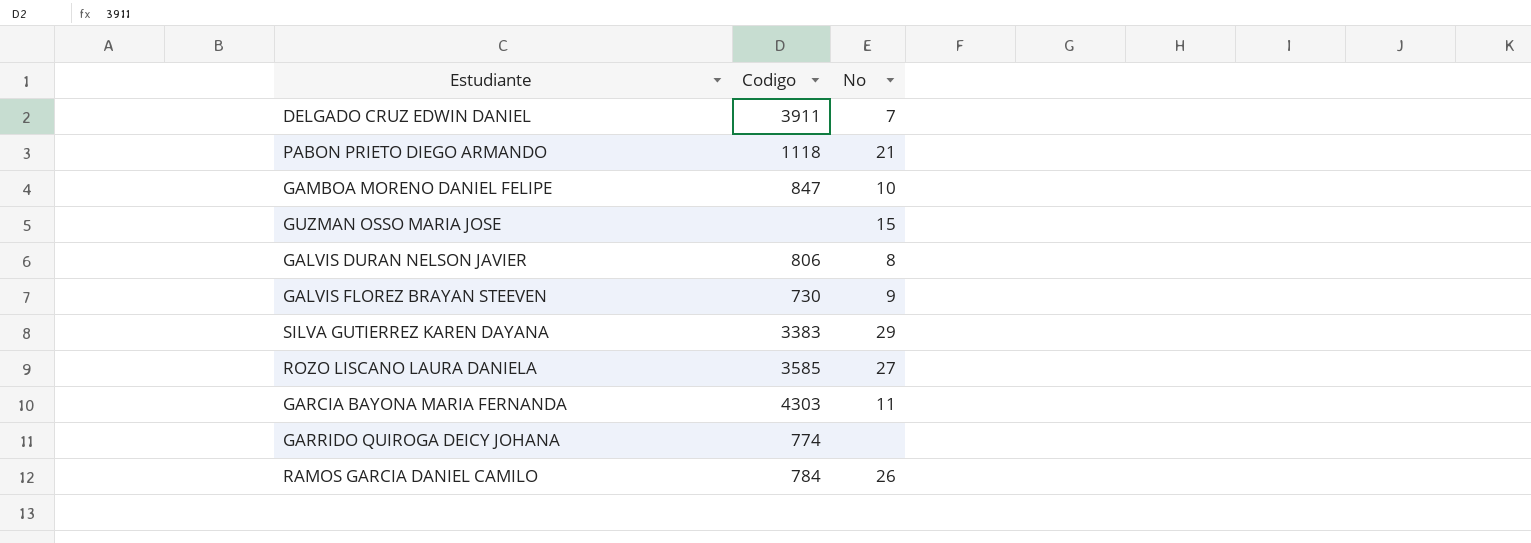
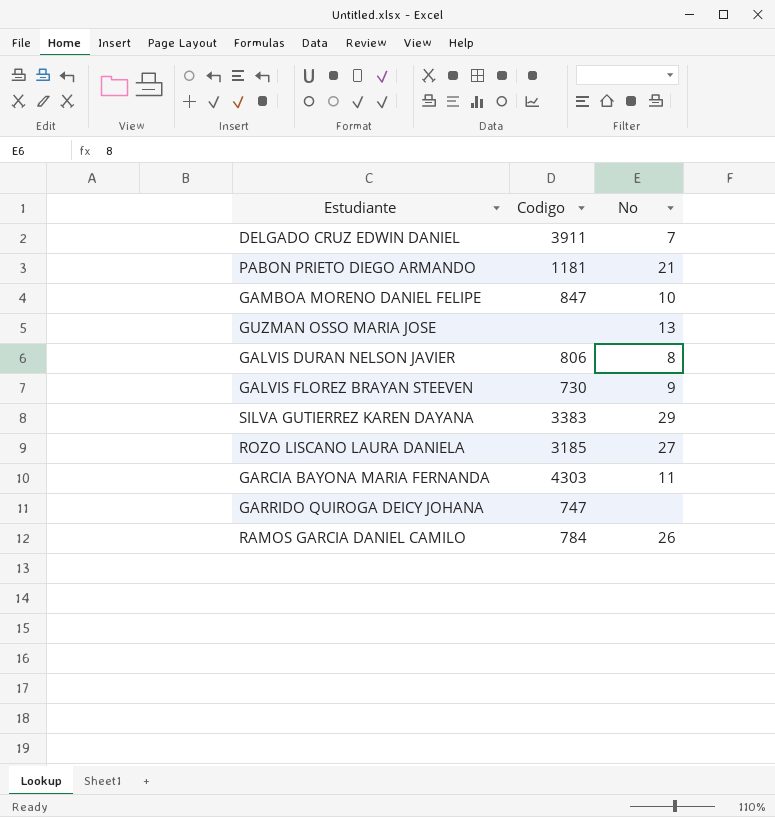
PABON PRIETO DIEGO ARMANDO | Codigo: 1118 -> 1181
GUZMAN OSSO MARIA JOSE | No: 15 -> 13
ROZO LISCANO LAURA DANIELA | Codigo: 3585 -> 3185
GARRIDO QUIROGA DEICY JOHANA | Codigo: 774 -> 747

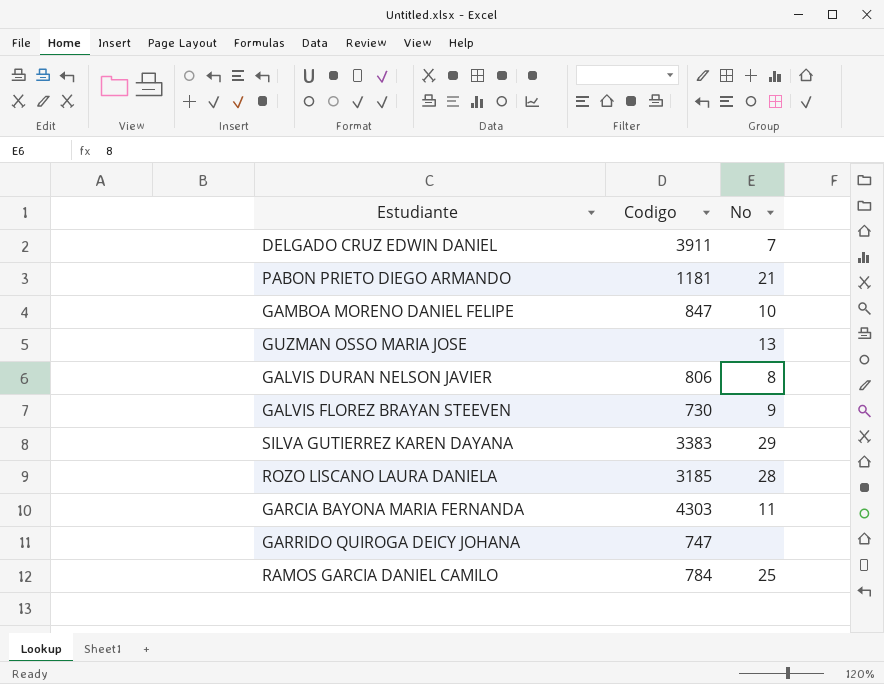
ROZO LISCANO LAURA DANIELA | No: 27 -> 28
RAMOS GARCIA DANIEL CAMILO | No: 26 -> 25

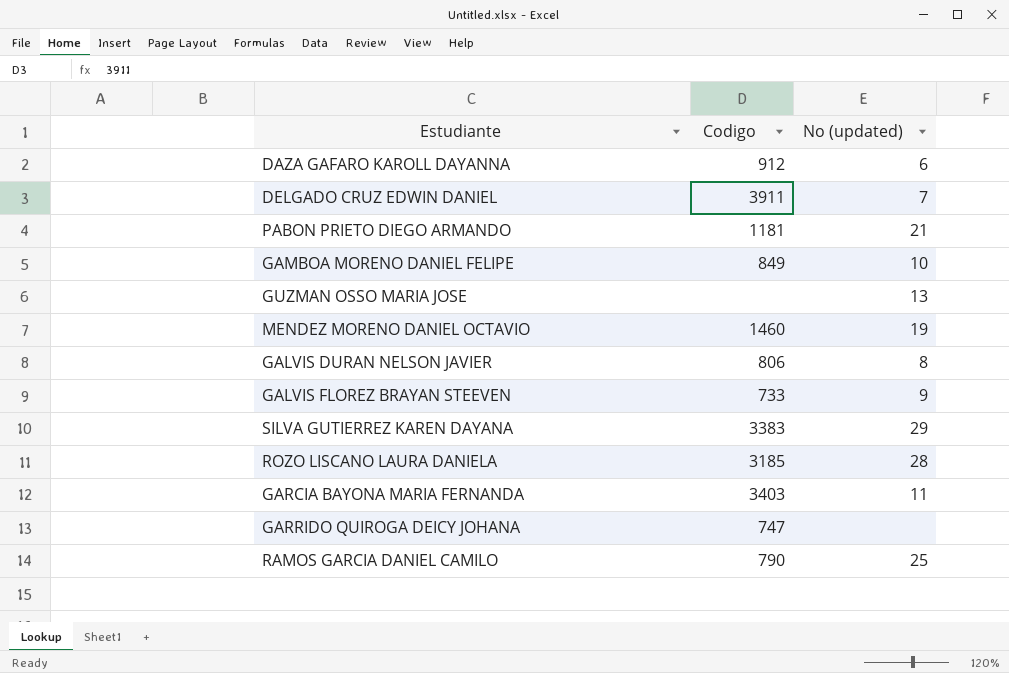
column name: No -> No (updated)
row DAZA GAFARO KAROLL DAYANNA: none -> 912 | 6
GAMBOA MORENO DANIEL FELIPE | Codigo: 847 -> 849
row MENDEZ MORENO DANIEL OCTAVIO: none -> 1460 | 19
GALVIS FLOREZ BRAYAN STEEVEN | Codigo: 730 -> 733
GARCIA BAYONA MARIA FERNANDA | Codigo: 4303 -> 3403
RAMOS GARCIA DANIEL CAMILO | Codigo: 784 -> 790

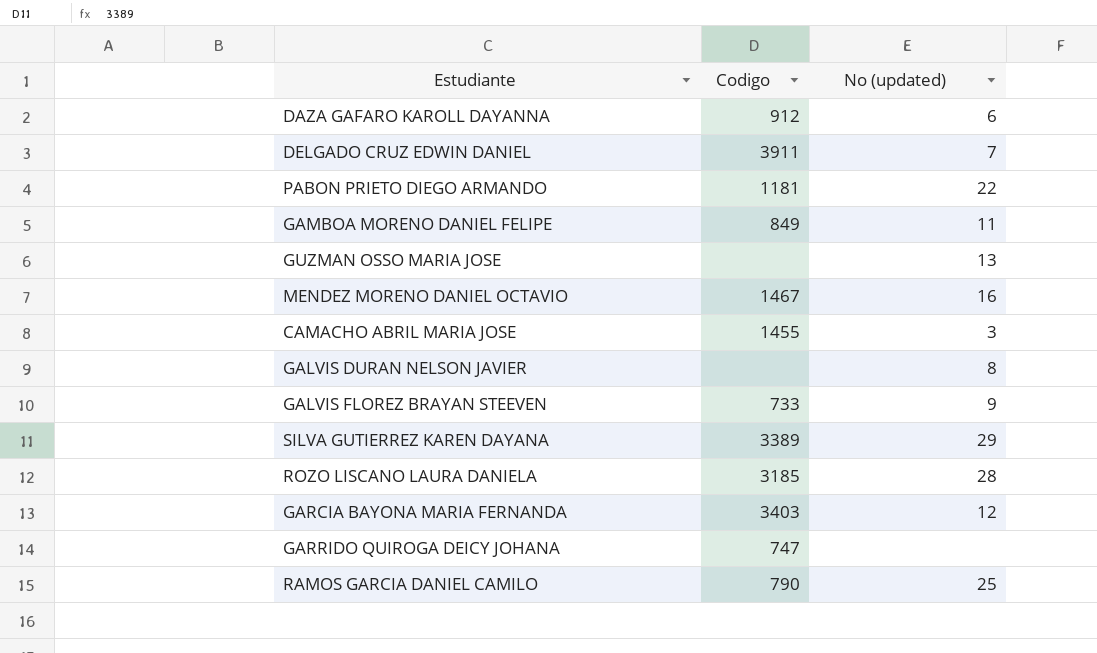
PABON PRIETO DIEGO ARMANDO | No (updated): 21 -> 22
GAMBOA MORENO DANIEL FELIPE | No (updated): 10 -> 11
MENDEZ MORENO DANIEL OCTAVIO | Codigo: 1460 -> 1467
MENDEZ MORENO DANIEL OCTAVIO | No (updated): 19 -> 16
row CAMACHO ABRIL MARIA JOSE: none -> 1455 | 3
GALVIS DURAN NELSON JAVIER | Codigo: 806 -> none
SILVA GUTIERREZ KAREN DAYANA | Codigo: 3383 -> 3389
GARCIA BAYONA MARIA FERNANDA | No (updated): 11 -> 12

